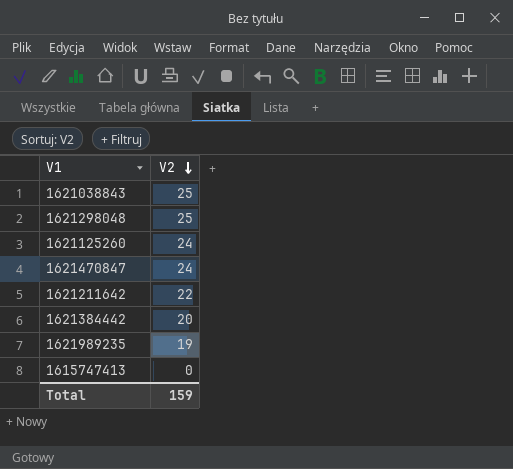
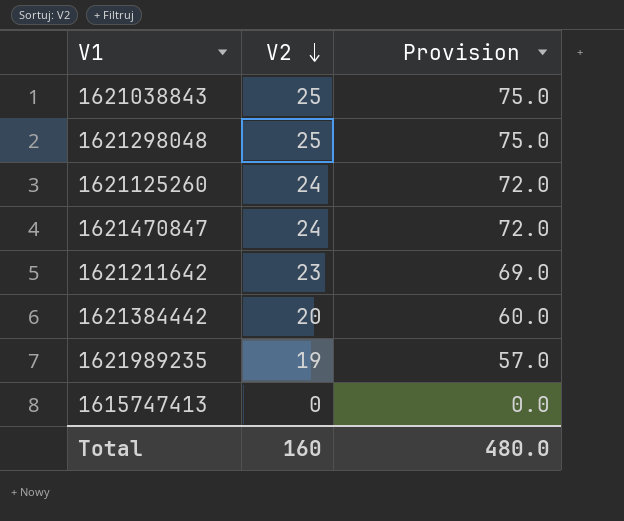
column Provision | formula: none -> [V2] * 3
1621211642 | V2: 22 -> 23
Total | V2: 159 -> 160

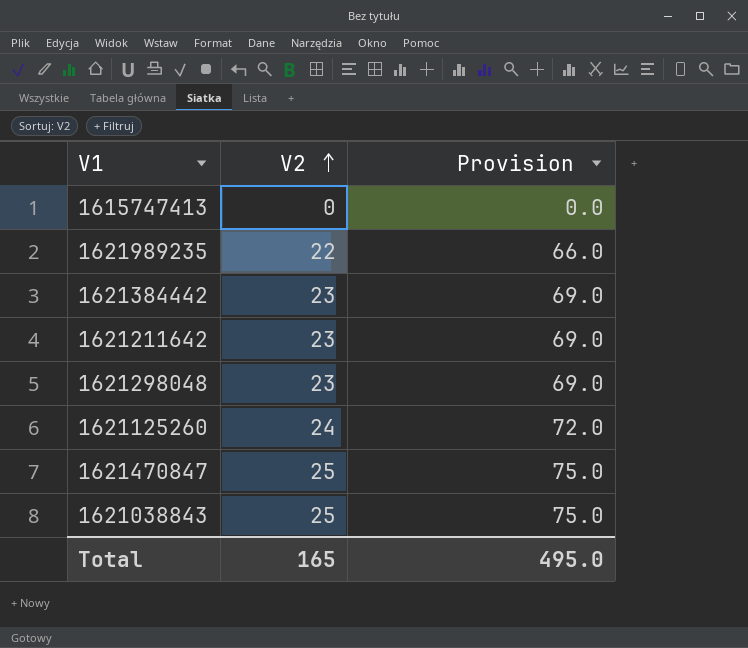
row order: V2 descending -> V2 ascending
1621989235 | V2: 19 -> 22
1621989235 | Provision: 57.0 -> 66.0
1621384442 | V2: 20 -> 23
1621384442 | Provision: 60.0 -> 69.0
1621298048 | V2: 25 -> 23
1621298048 | Provision: 75.0 -> 69.0
1621470847 | V2: 24 -> 25
1621470847 | Provision: 72.0 -> 75.0
Total | V2: 160 -> 165
Total | Provision: 480.0 -> 495.0

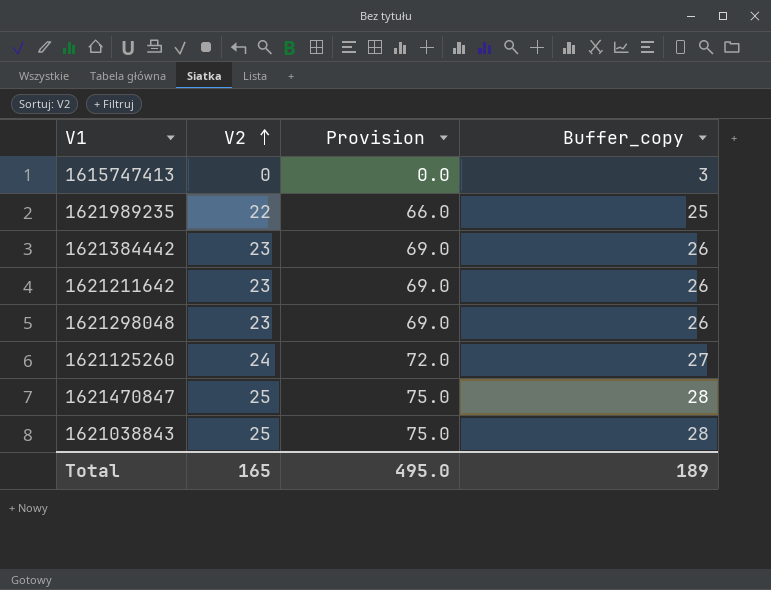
column Buffer_copy | formula: none -> [V2] + 3

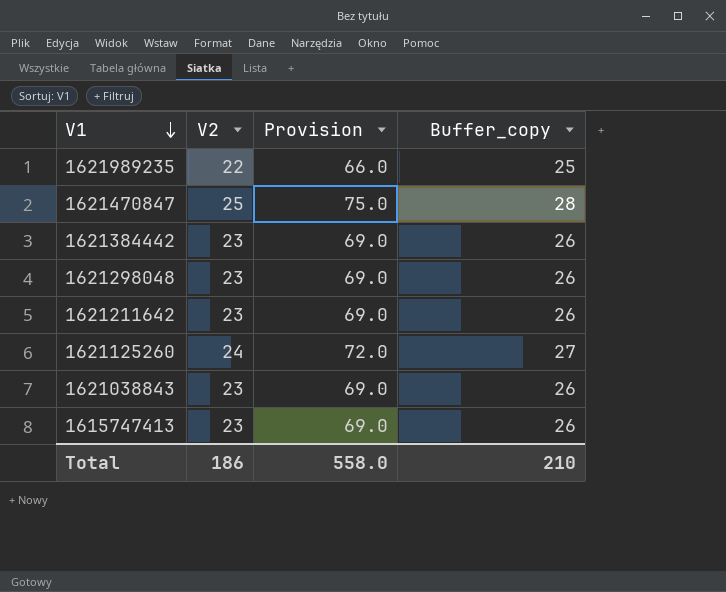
row order: V2 ascending -> V1 descending
1621038843 | V2: 25 -> 23
1621038843 | Provision: 75.0 -> 69.0
1621038843 | Buffer_copy: 28 -> 26
1615747413 | V2: 0 -> 23
1615747413 | Provision: 0.0 -> 69.0
1615747413 | Buffer_copy: 3 -> 26
Total | V2: 165 -> 186
Total | Provision: 495.0 -> 558.0
Total | Buffer_copy: 189 -> 210

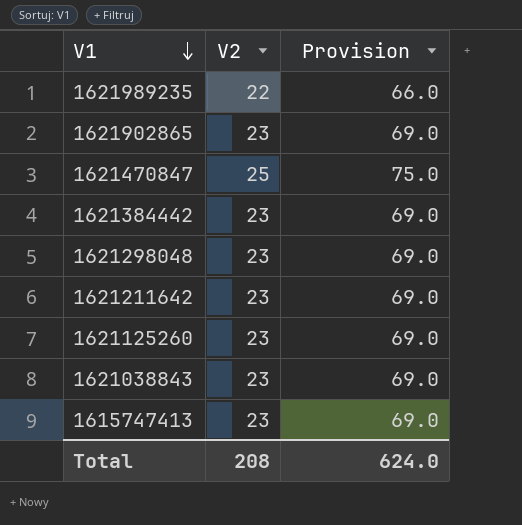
column Buffer_copy | formula: [V2] + 3 -> none
row 1621902865: none -> 23 | 69.0
1621125260 | V2: 24 -> 23
1621125260 | Provision: 72.0 -> 69.0
Total | V2: 186 -> 208
Total | Provision: 558.0 -> 624.0

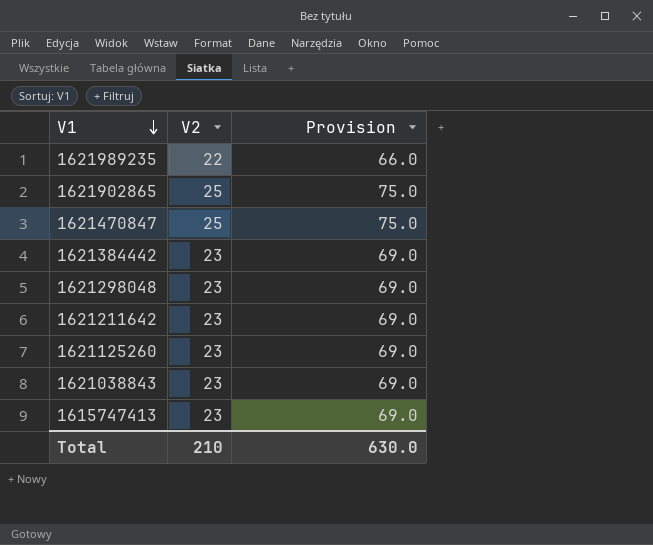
1621902865 | V2: 23 -> 25
1621902865 | Provision: 69.0 -> 75.0
Total | V2: 208 -> 210
Total | Provision: 624.0 -> 630.0

